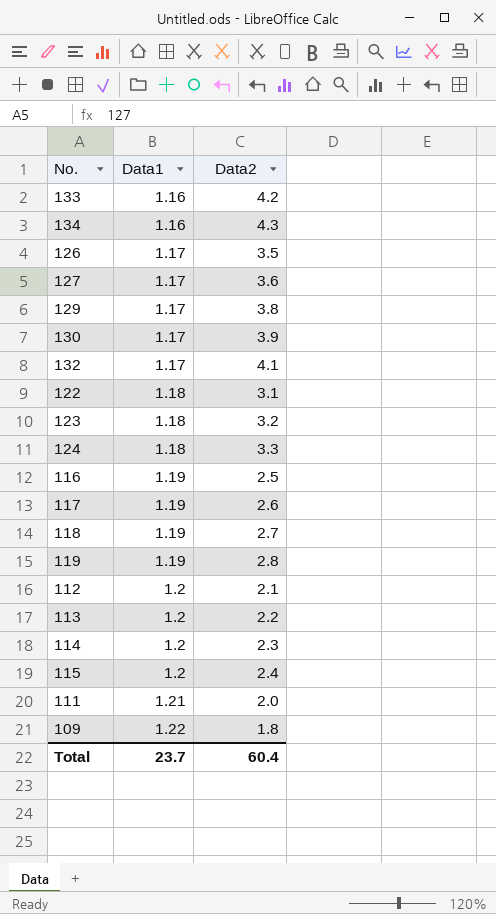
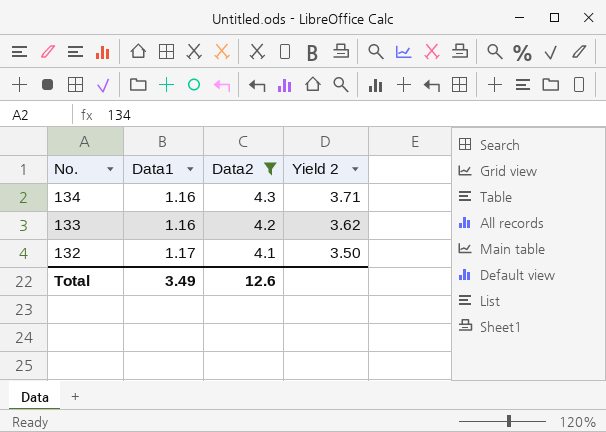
filter: none -> Data2 >= 4.1
row order: Data1 ascending -> No. descending
column Yield 2 | formula: none -> [Data2] / [Data1]
Total | Data1: 23.7 -> 3.49
Total | Data2: 60.4 -> 12.6

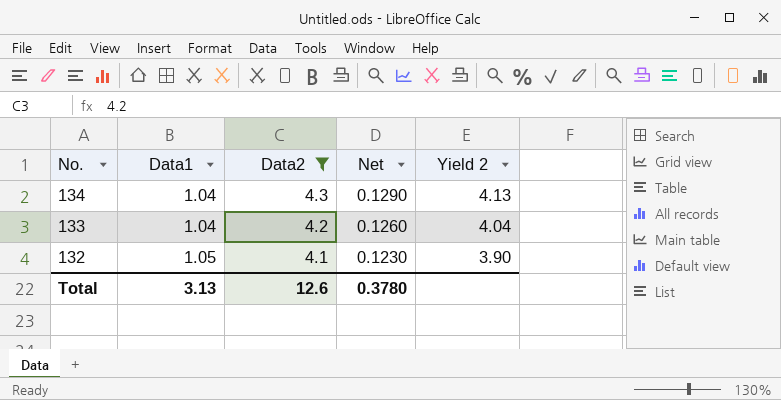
column Net | formula: none -> [Data2] * 0.03
134 | Data1: 1.16 -> 1.04
134 | Yield 2: 3.71 -> 4.13
133 | Data1: 1.16 -> 1.04
133 | Yield 2: 3.62 -> 4.04
132 | Data1: 1.17 -> 1.05
132 | Yield 2: 3.50 -> 3.90
Total | Data1: 3.49 -> 3.13

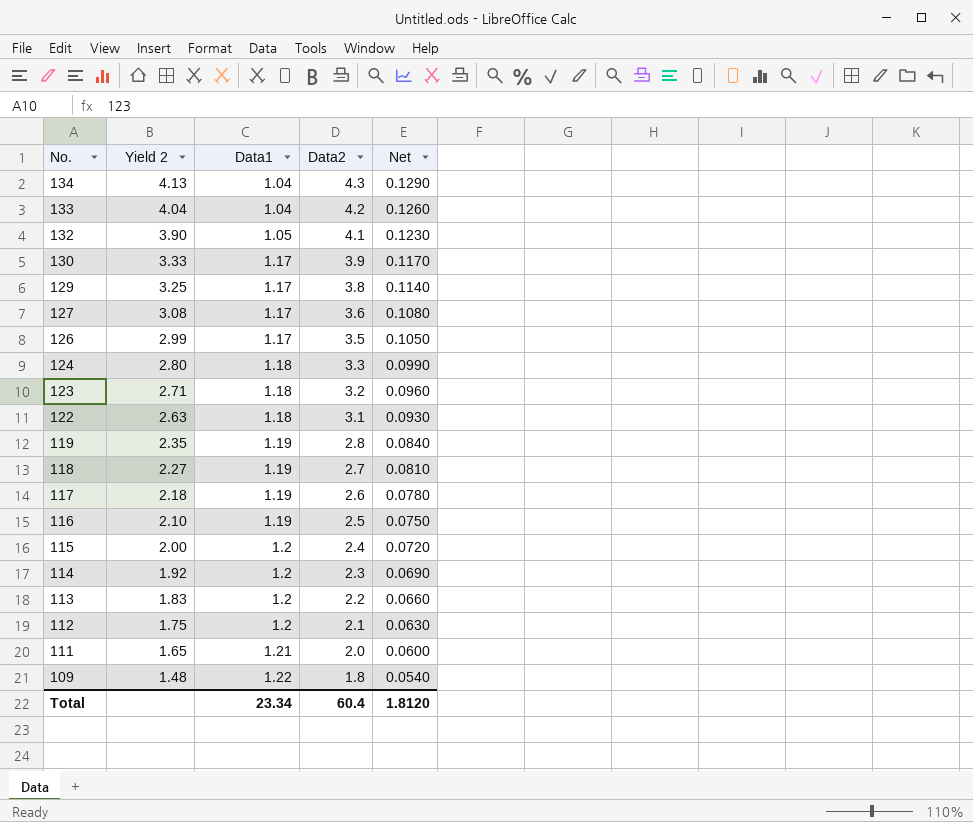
filter: Data2 >= 4.1 -> none
column Yield 2 | position: 5 -> 2
Total | Data1: 3.13 -> 23.34
Total | Data2: 12.6 -> 60.4
Total | Net: 0.3780 -> 1.8120

